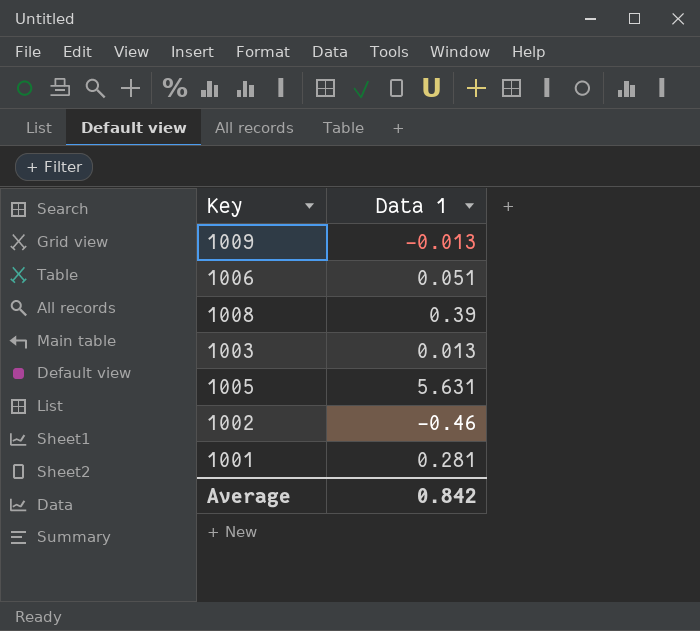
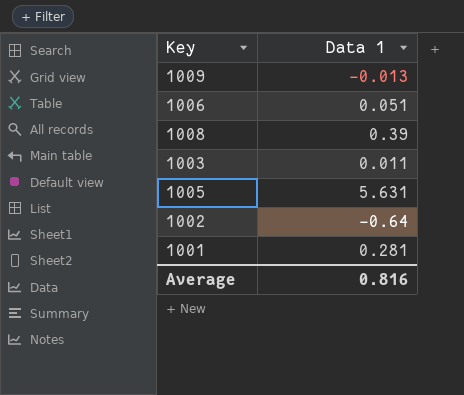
1003 | Data 1: 0.013 -> 0.011
1002 | Data 1: -0.46 -> -0.64
Average | Data 1: 0.842 -> 0.816

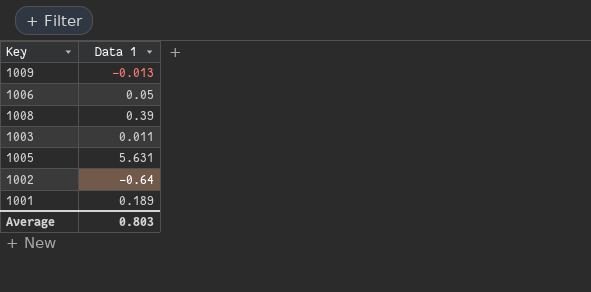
1006 | Data 1: 0.051 -> 0.05
1001 | Data 1: 0.281 -> 0.189
Average | Data 1: 0.816 -> 0.803

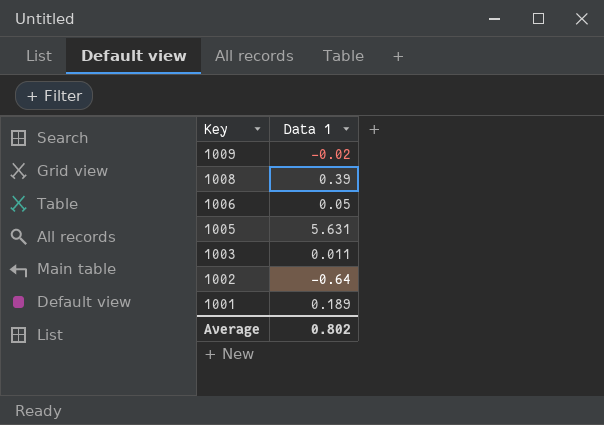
row order: none -> Key descending
1009 | Data 1: -0.013 -> -0.02
Average | Data 1: 0.803 -> 0.802

